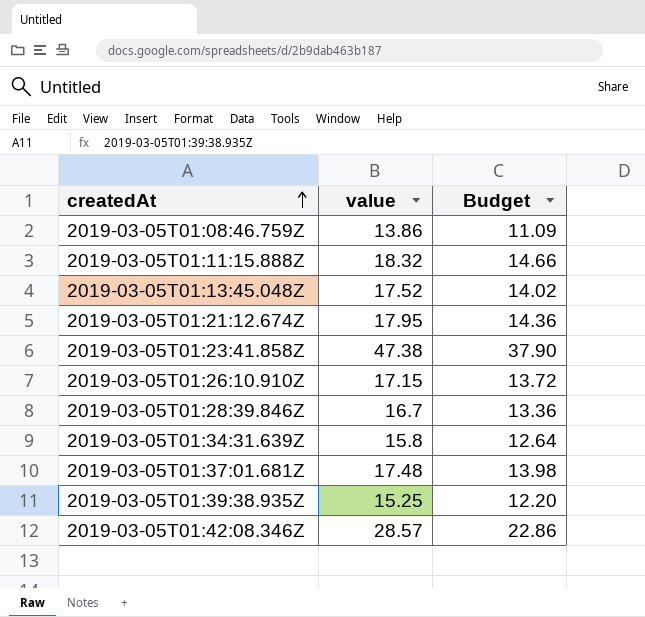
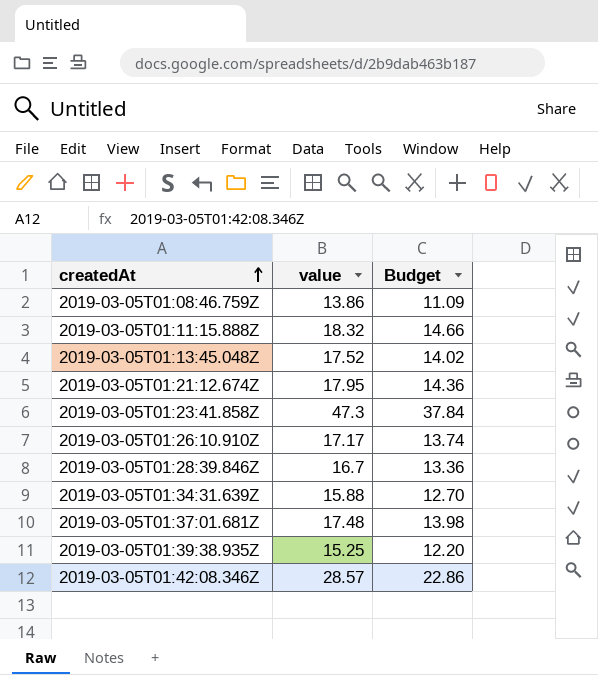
2019-03-05T01:23:41.858Z | value: 47.38 -> 47.3
2019-03-05T01:23:41.858Z | Budget: 37.90 -> 37.84
2019-03-05T01:26:10.910Z | value: 17.15 -> 17.17
2019-03-05T01:26:10.910Z | Budget: 13.72 -> 13.74
2019-03-05T01:34:31.639Z | value: 15.8 -> 15.88
2019-03-05T01:34:31.639Z | Budget: 12.64 -> 12.70

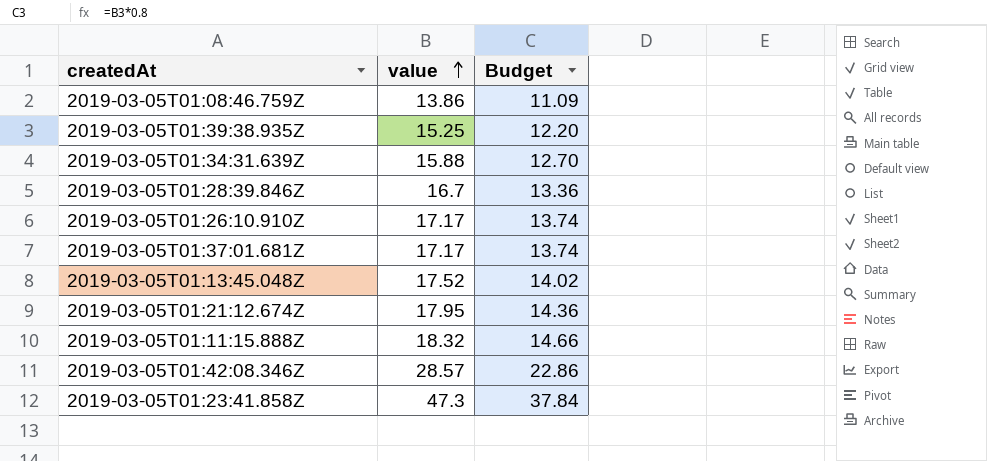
row order: createdAt ascending -> value ascending
2019-03-05T01:37:01.681Z | value: 17.48 -> 17.17
2019-03-05T01:37:01.681Z | Budget: 13.98 -> 13.74

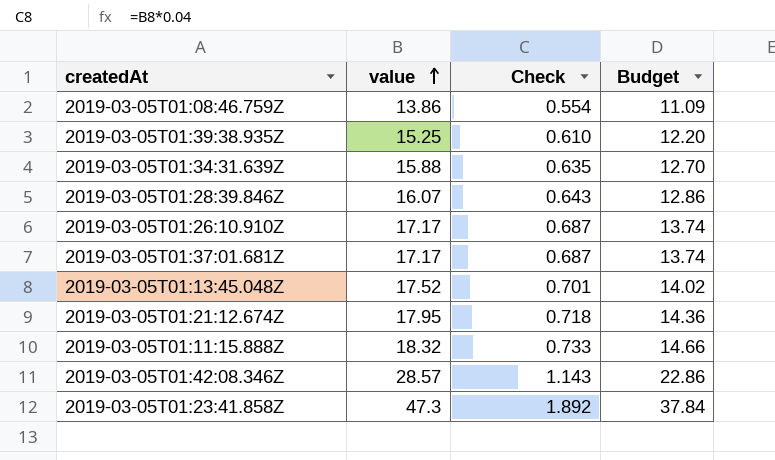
column Check | formula: none -> [value] * 0.04
2019-03-05T01:28:39.846Z | value: 16.7 -> 16.07
2019-03-05T01:28:39.846Z | Budget: 13.36 -> 12.86

